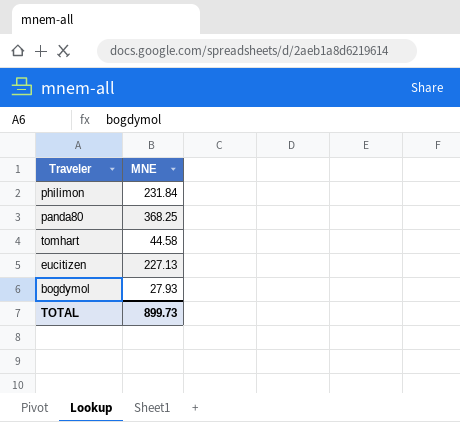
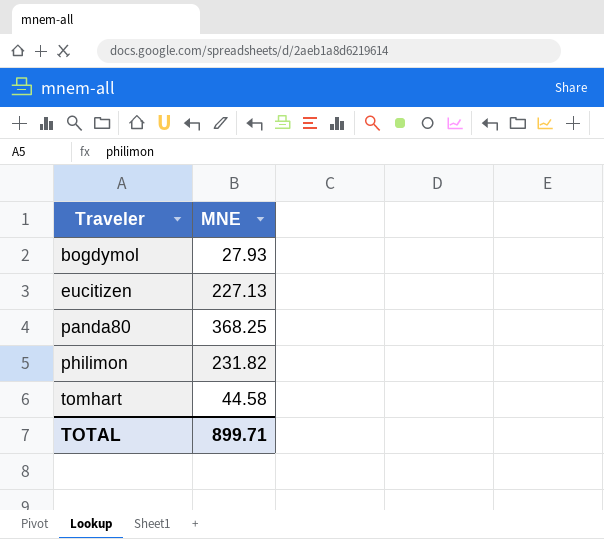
row order: none -> Traveler ascending
philimon | MNE: 231.84 -> 231.82
TOTAL | MNE: 899.73 -> 899.71

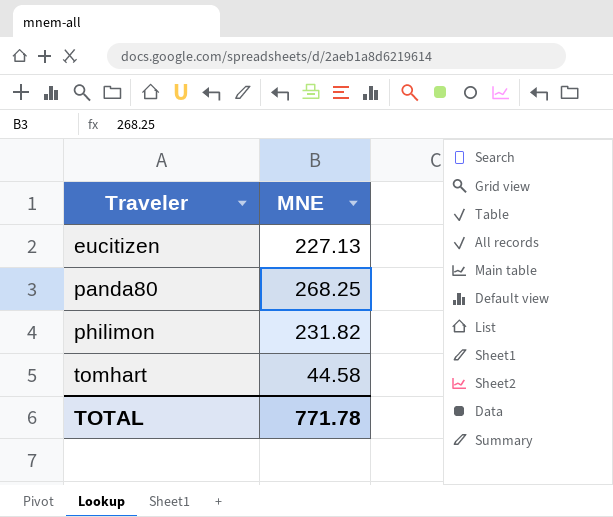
row bogdymol: 27.93 -> none
panda80 | MNE: 368.25 -> 268.25
TOTAL | MNE: 899.71 -> 771.78

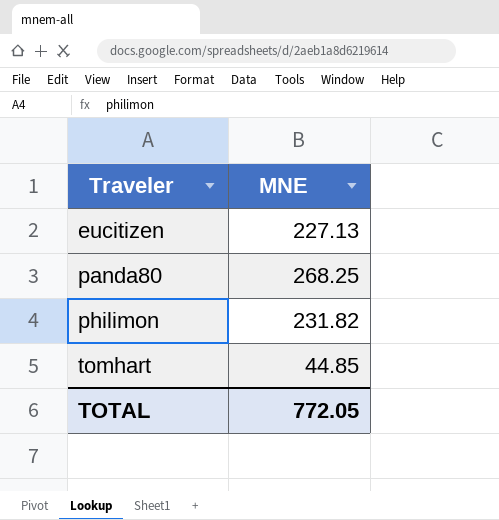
tomhart | MNE: 44.58 -> 44.85
TOTAL | MNE: 771.78 -> 772.05

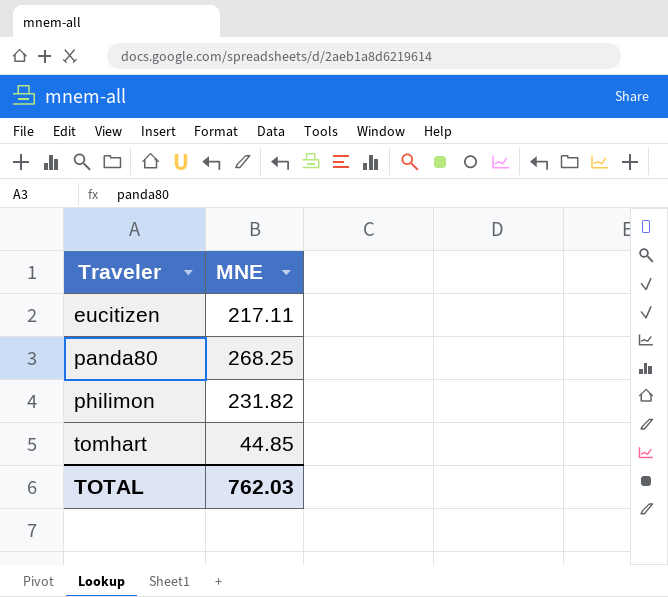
eucitizen | MNE: 227.13 -> 217.11
TOTAL | MNE: 772.05 -> 762.03

